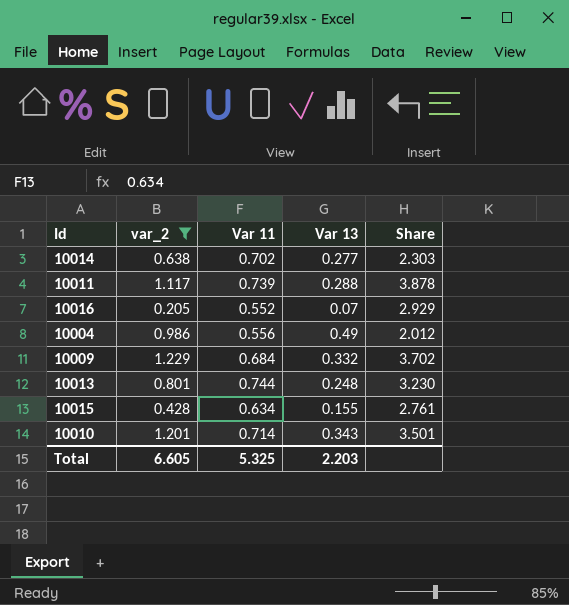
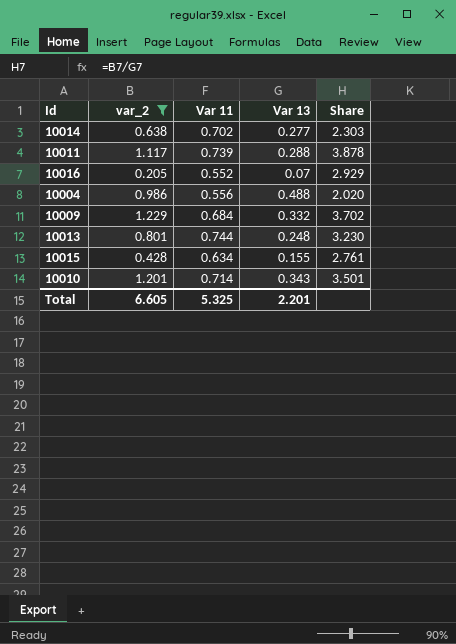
10004 | Var 13: 0.49 -> 0.488
10004 | Share: 2.012 -> 2.020
Total | Var 13: 2.203 -> 2.201

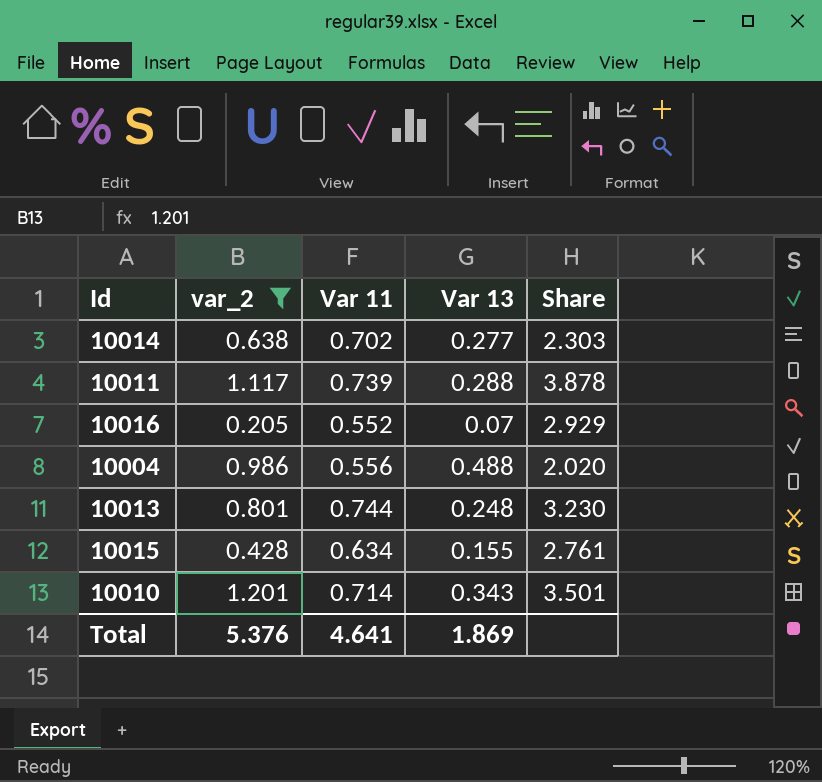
row 10009: 1.229 | 0.684 | 0.332 | 3.702 -> none
Total | var_2: 6.605 -> 5.376
Total | Var 11: 5.325 -> 4.641
Total | Var 13: 2.201 -> 1.869

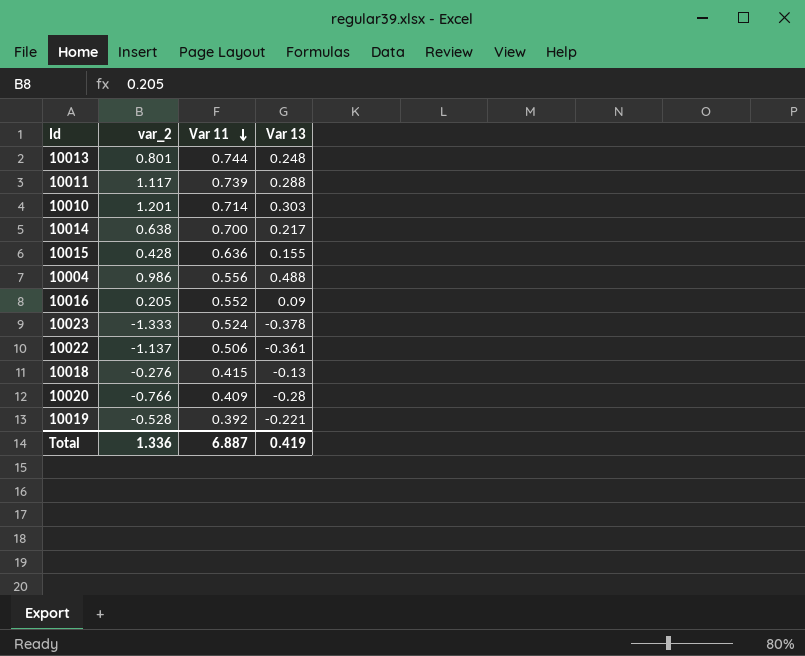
filter: var_2 >= 0.205 -> none
row order: none -> Var 11 descending
column Share | formula: [var_2] / [Var 13] -> none
10010 | Var 13: 0.343 -> 0.303
10014 | Var 11: 0.702 -> 0.700
10014 | Var 13: 0.277 -> 0.217
10015 | Var 11: 0.634 -> 0.636
10016 | Var 13: 0.07 -> 0.09
Total | var_2: 5.376 -> 1.336
Total | Var 11: 4.641 -> 6.887
Total | Var 13: 1.869 -> 0.419

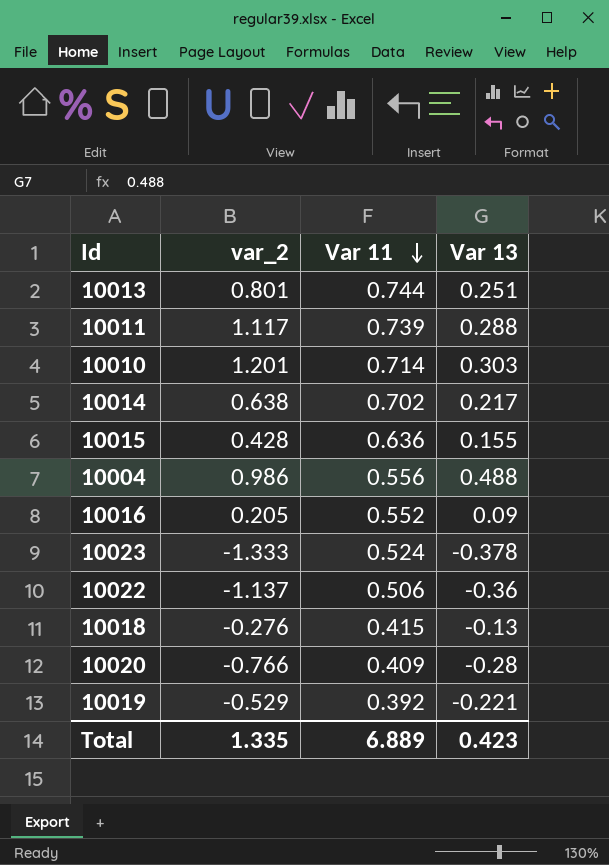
10013 | Var 13: 0.248 -> 0.251
10014 | Var 11: 0.700 -> 0.702
10022 | Var 13: -0.361 -> -0.36
10019 | var_2: -0.528 -> -0.529
Total | var_2: 1.336 -> 1.335
Total | Var 11: 6.887 -> 6.889
Total | Var 13: 0.419 -> 0.423

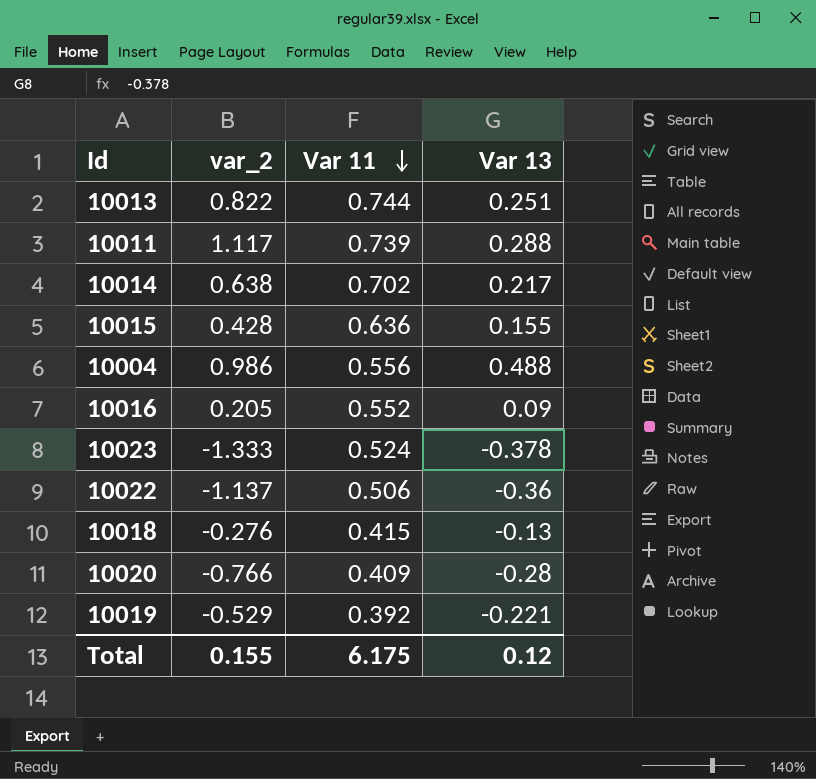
row 10010: 1.201 | 0.714 | 0.303 -> none
10013 | var_2: 0.801 -> 0.822
Total | var_2: 1.335 -> 0.155
Total | Var 11: 6.889 -> 6.175
Total | Var 13: 0.423 -> 0.12

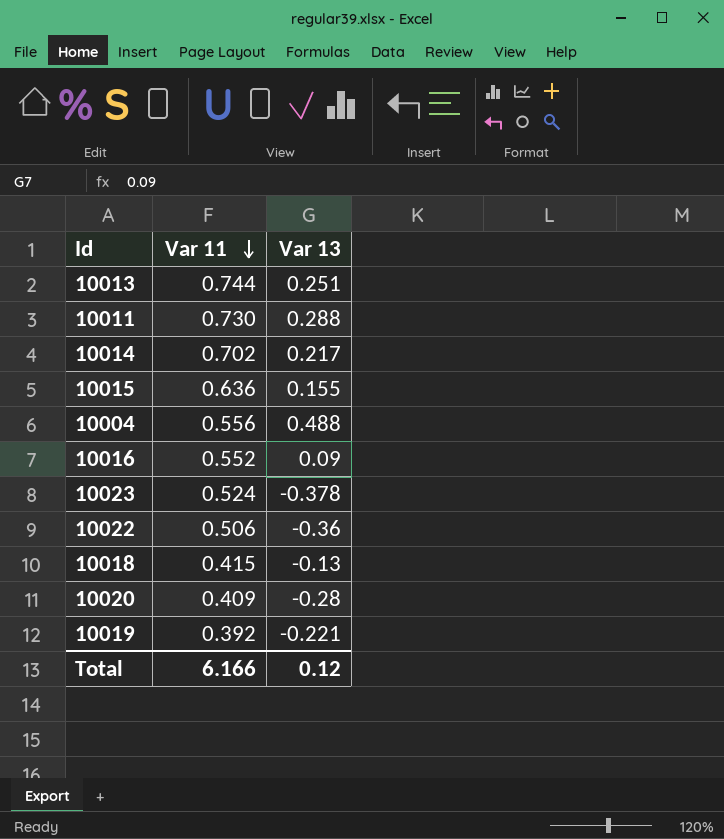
column var_2 | position: 2 -> none
10011 | Var 11: 0.739 -> 0.730
Total | Var 11: 6.175 -> 6.166

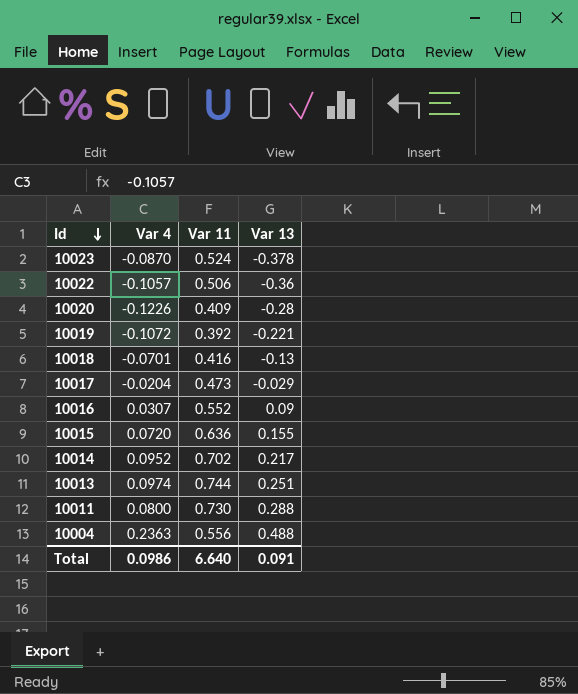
row order: Var 11 descending -> Id descending
column Var 4 | position: none -> 2
10018 | Var 11: 0.415 -> 0.416
row 10017: none -> -0.0204 | 0.473 | -0.029
Total | Var 11: 6.166 -> 6.640
Total | Var 13: 0.12 -> 0.091

